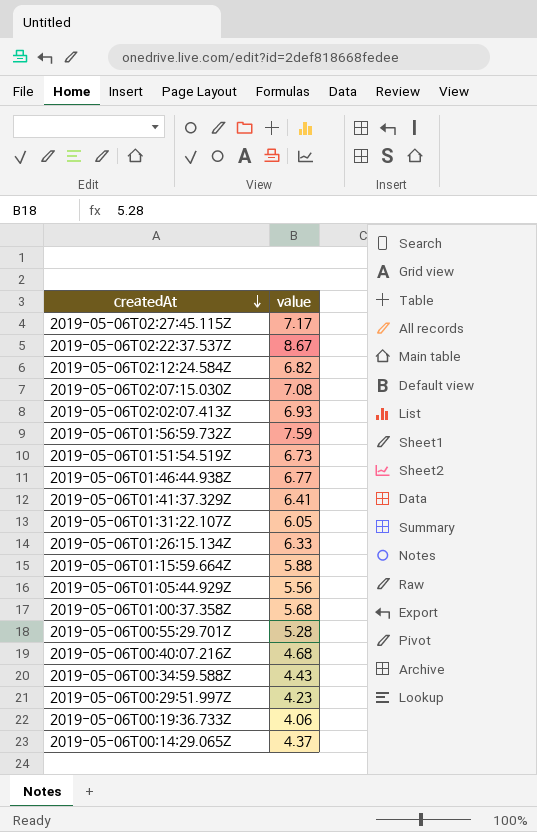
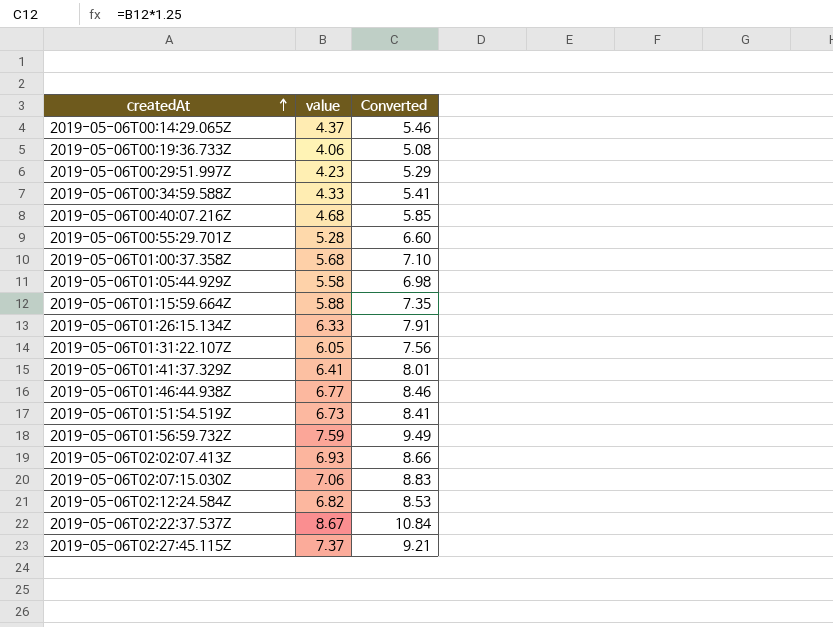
row order: createdAt descending -> createdAt ascending
column Converted | formula: none -> [value] * 1.25
2019-05-06T00:34:59.588Z | value: 4.43 -> 4.33
2019-05-06T01:05:44.929Z | value: 5.56 -> 5.58
2019-05-06T02:07:15.030Z | value: 7.08 -> 7.06
2019-05-06T02:27:45.115Z | value: 7.17 -> 7.37

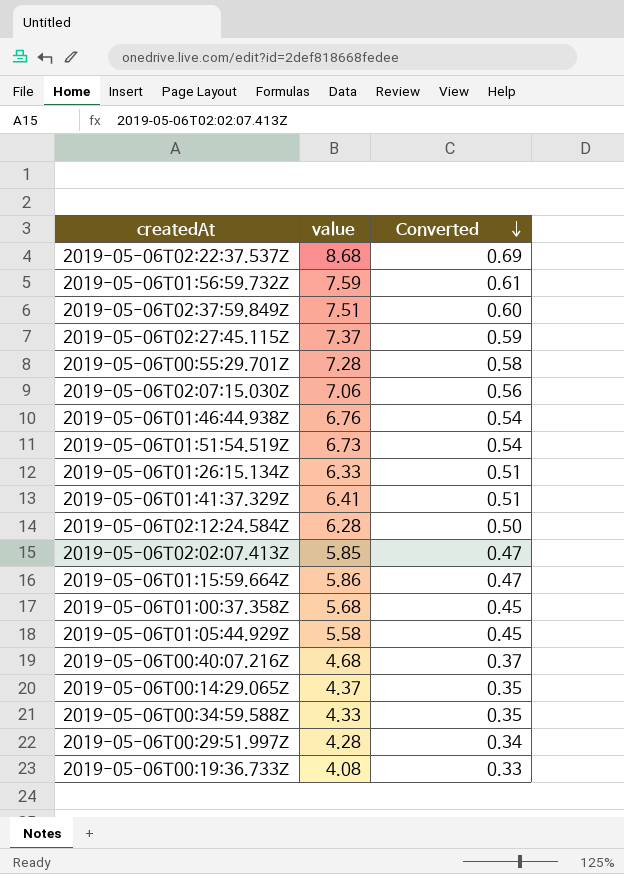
row order: createdAt ascending -> Converted descending
column Converted | formula: [value] * 1.25 -> [value] * 0.08
row 2019-05-06T01:31:22.107Z: 6.05 | 7.56 -> none
2019-05-06T02:22:37.537Z | value: 8.67 -> 8.68
row 2019-05-06T02:37:59.849Z: none -> 7.51 | 0.60
2019-05-06T00:55:29.701Z | value: 5.28 -> 7.28
2019-05-06T01:46:44.938Z | value: 6.77 -> 6.76
2019-05-06T02:12:24.584Z | value: 6.82 -> 6.28
2019-05-06T02:02:07.413Z | value: 6.93 -> 5.85
2019-05-06T01:15:59.664Z | value: 5.88 -> 5.86
2019-05-06T00:29:51.997Z | value: 4.23 -> 4.28
2019-05-06T00:19:36.733Z | value: 4.06 -> 4.08

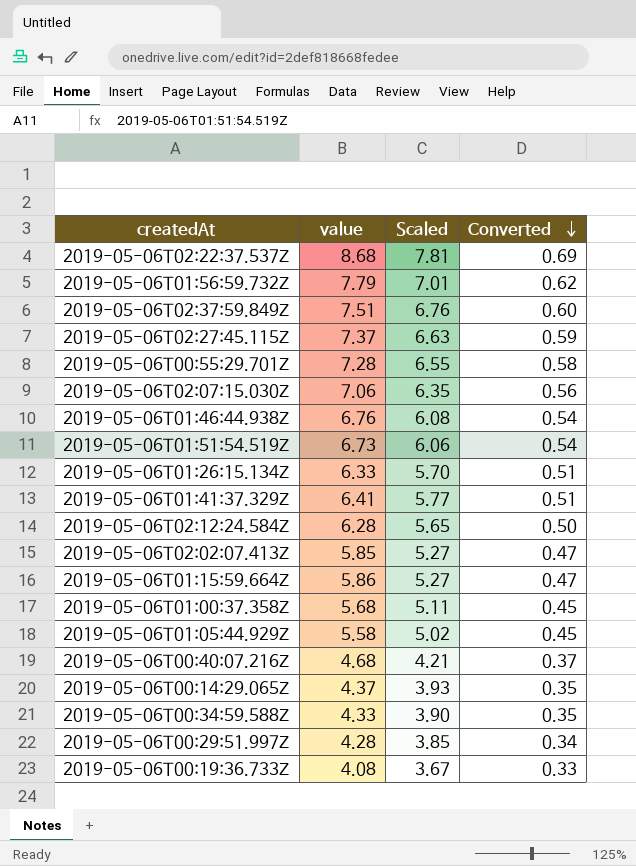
column Scaled | formula: none -> [value] * 0.9
2019-05-06T01:56:59.732Z | value: 7.59 -> 7.79
2019-05-06T01:56:59.732Z | Converted: 0.61 -> 0.62

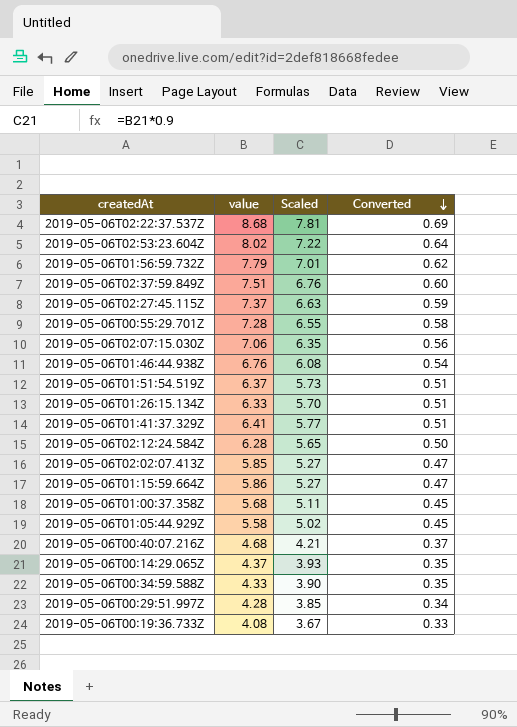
row 2019-05-06T02:53:23.604Z: none -> 8.02 | 7.22 | 0.64
2019-05-06T01:51:54.519Z | value: 6.73 -> 6.37
2019-05-06T01:51:54.519Z | Scaled: 6.06 -> 5.73
2019-05-06T01:51:54.519Z | Converted: 0.54 -> 0.51

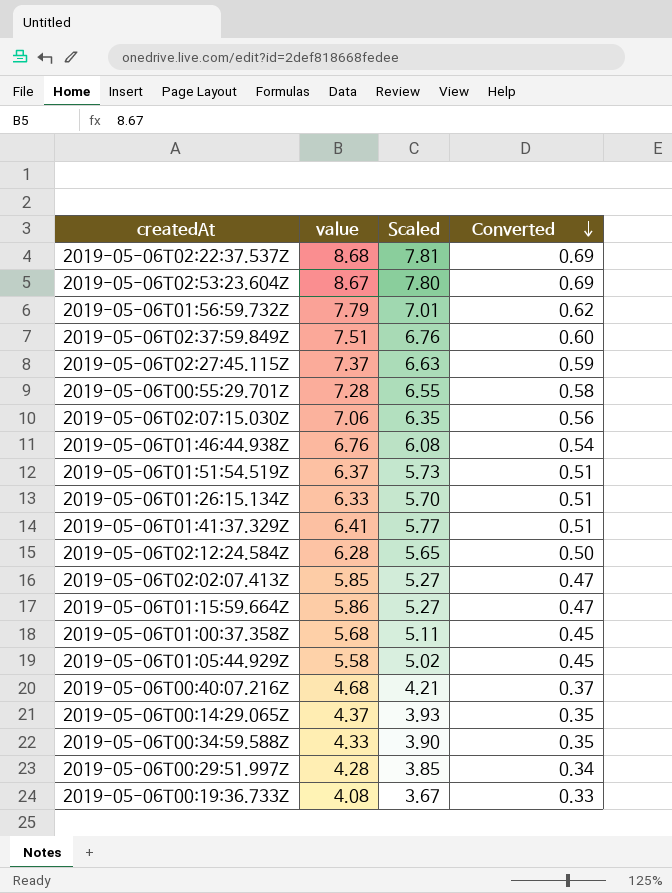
2019-05-06T02:53:23.604Z | value: 8.02 -> 8.67
2019-05-06T02:53:23.604Z | Scaled: 7.22 -> 7.80
2019-05-06T02:53:23.604Z | Converted: 0.64 -> 0.69

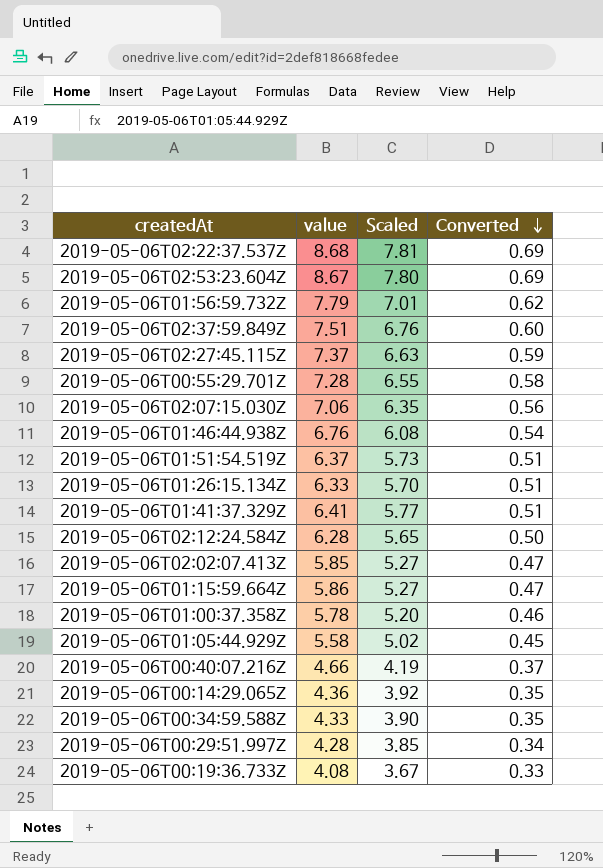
2019-05-06T01:00:37.358Z | value: 5.68 -> 5.78
2019-05-06T01:00:37.358Z | Scaled: 5.11 -> 5.20
2019-05-06T01:00:37.358Z | Converted: 0.45 -> 0.46
2019-05-06T00:40:07.216Z | value: 4.68 -> 4.66
2019-05-06T00:40:07.216Z | Scaled: 4.21 -> 4.19
2019-05-06T00:14:29.065Z | value: 4.37 -> 4.36
2019-05-06T00:14:29.065Z | Scaled: 3.93 -> 3.92

